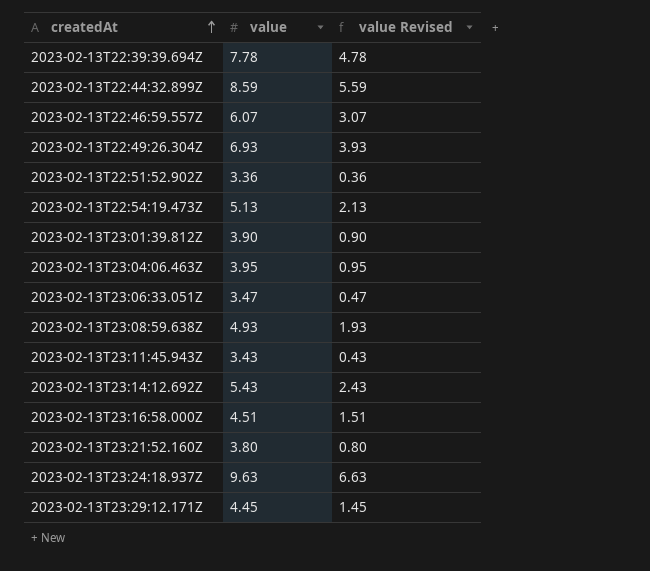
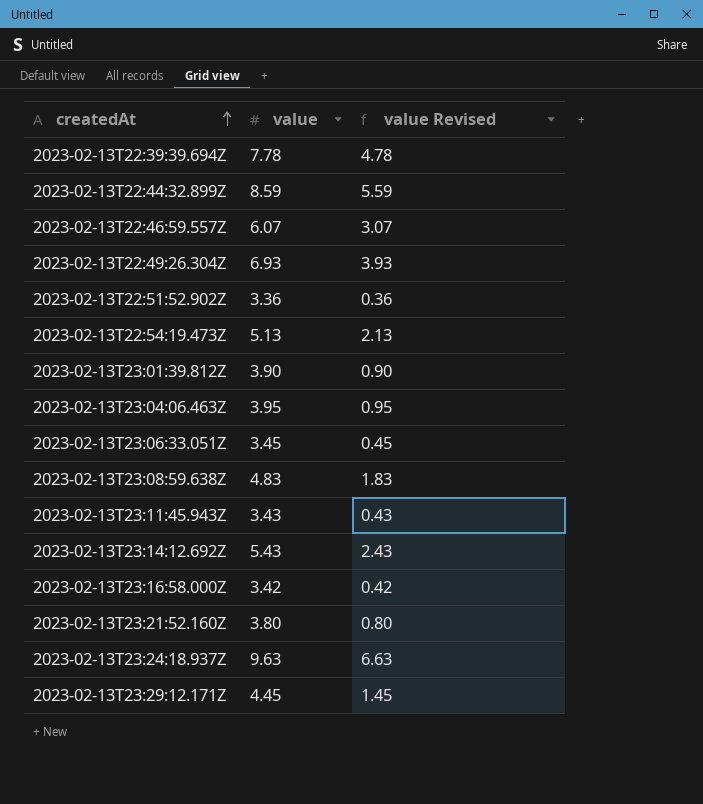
2023-02-13T23:06:33.051Z | value: 3.47 -> 3.45
2023-02-13T23:06:33.051Z | value Revised: 0.47 -> 0.45
2023-02-13T23:08:59.638Z | value: 4.93 -> 4.83
2023-02-13T23:08:59.638Z | value Revised: 1.93 -> 1.83
2023-02-13T23:16:58.000Z | value: 4.51 -> 3.42
2023-02-13T23:16:58.000Z | value Revised: 1.51 -> 0.42

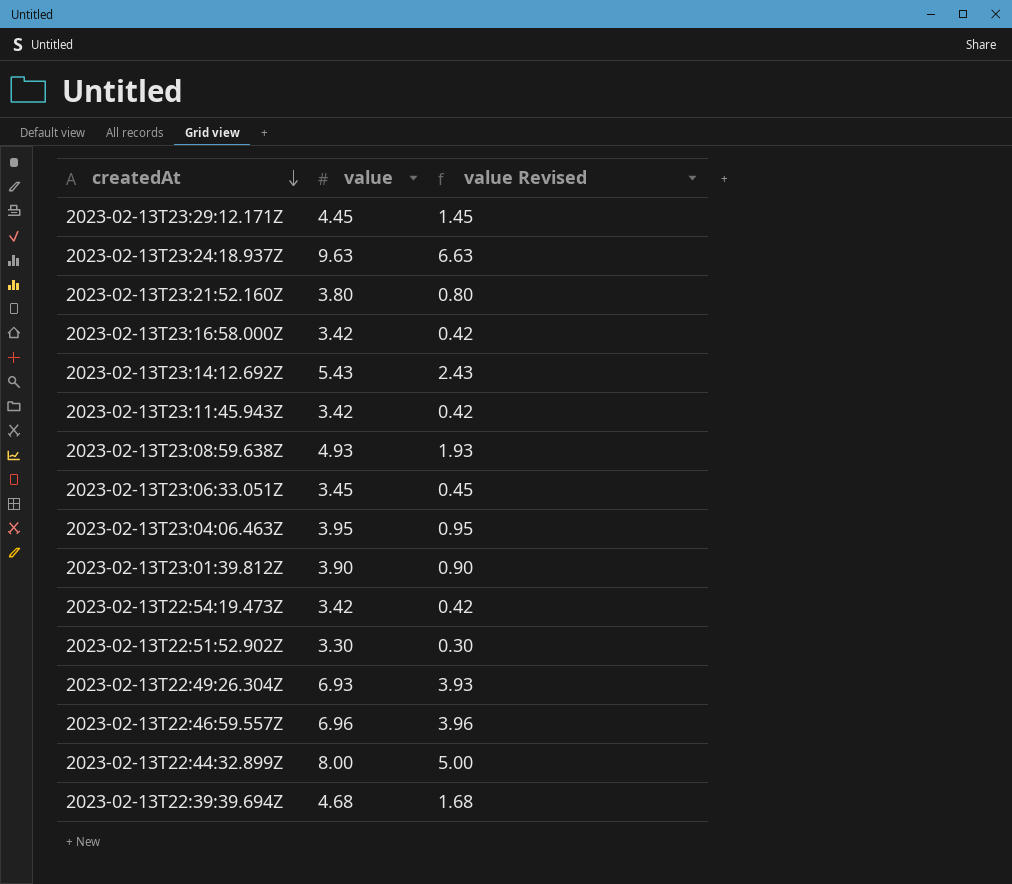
row order: createdAt ascending -> createdAt descending
2023-02-13T23:11:45.943Z | value: 3.43 -> 3.42
2023-02-13T23:11:45.943Z | value Revised: 0.43 -> 0.42
2023-02-13T23:08:59.638Z | value: 4.83 -> 4.93
2023-02-13T23:08:59.638Z | value Revised: 1.83 -> 1.93
2023-02-13T22:54:19.473Z | value: 5.13 -> 3.42
2023-02-13T22:54:19.473Z | value Revised: 2.13 -> 0.42
2023-02-13T22:51:52.902Z | value: 3.36 -> 3.30
2023-02-13T22:51:52.902Z | value Revised: 0.36 -> 0.30
2023-02-13T22:46:59.557Z | value: 6.07 -> 6.96
2023-02-13T22:46:59.557Z | value Revised: 3.07 -> 3.96
2023-02-13T22:44:32.899Z | value: 8.59 -> 8.00
2023-02-13T22:44:32.899Z | value Revised: 5.59 -> 5.00
2023-02-13T22:39:39.694Z | value: 7.78 -> 4.68
2023-02-13T22:39:39.694Z | value Revised: 4.78 -> 1.68

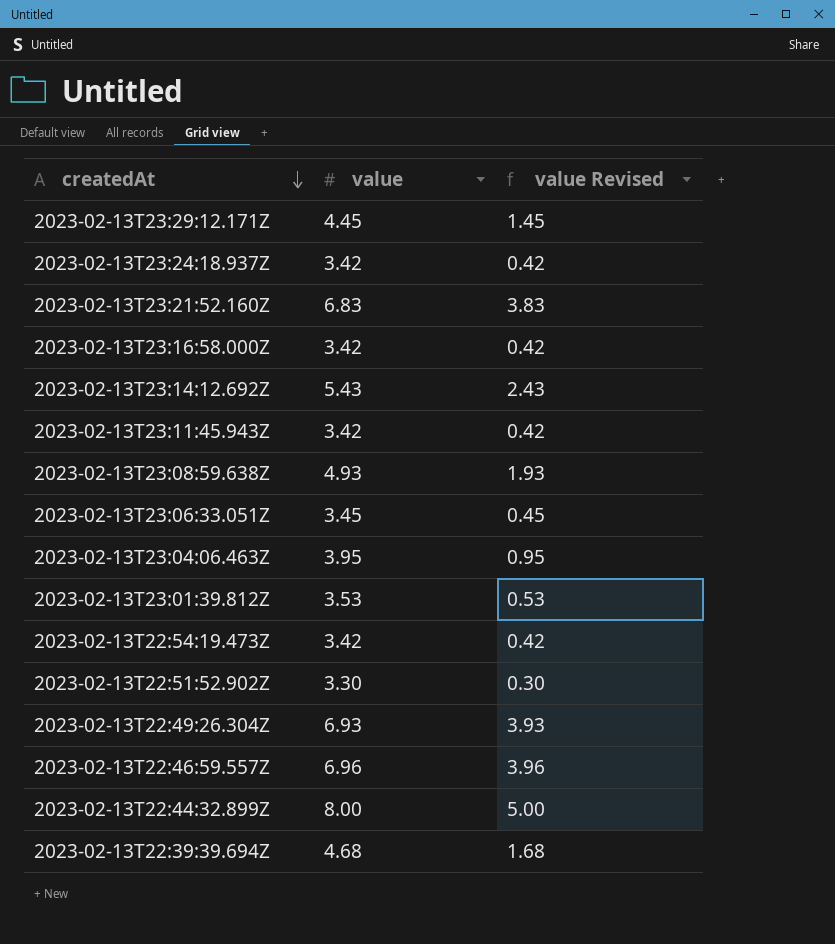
2023-02-13T23:24:18.937Z | value: 9.63 -> 3.42
2023-02-13T23:24:18.937Z | value Revised: 6.63 -> 0.42
2023-02-13T23:21:52.160Z | value: 3.80 -> 6.83
2023-02-13T23:21:52.160Z | value Revised: 0.80 -> 3.83
2023-02-13T23:01:39.812Z | value: 3.90 -> 3.53
2023-02-13T23:01:39.812Z | value Revised: 0.90 -> 0.53

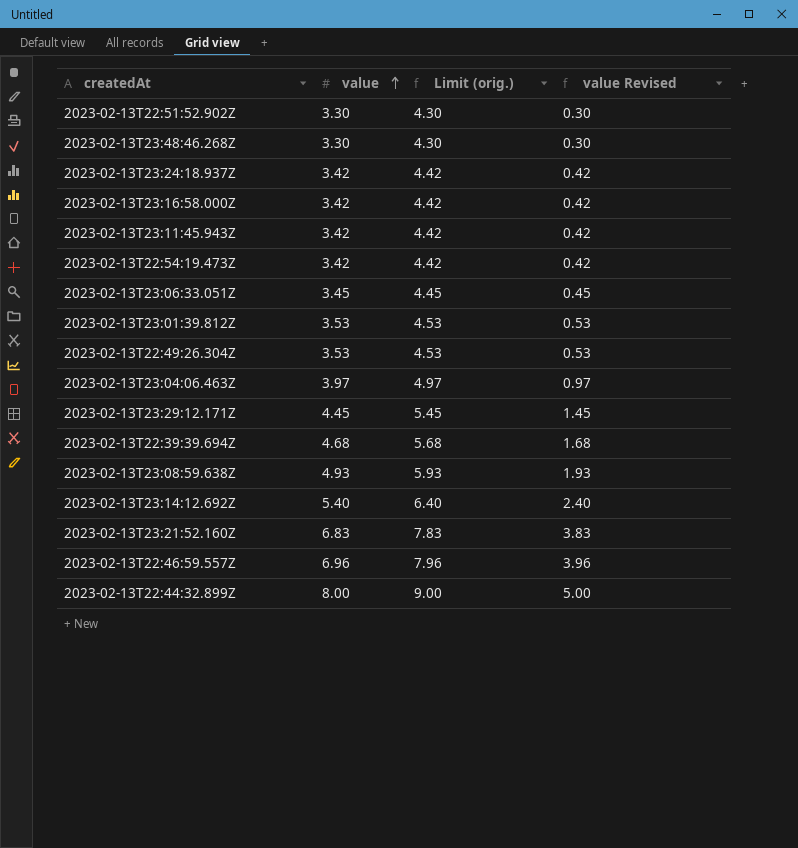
row order: createdAt descending -> value ascending
column Limit (orig.) | formula: none -> [value] + 1
row 2023-02-13T23:48:46.268Z: none -> 3.30 | 4.30 | 0.30
2023-02-13T22:49:26.304Z | value: 6.93 -> 3.53
2023-02-13T22:49:26.304Z | value Revised: 3.93 -> 0.53
2023-02-13T23:04:06.463Z | value: 3.95 -> 3.97
2023-02-13T23:04:06.463Z | value Revised: 0.95 -> 0.97
2023-02-13T23:14:12.692Z | value: 5.43 -> 5.40
2023-02-13T23:14:12.692Z | value Revised: 2.43 -> 2.40

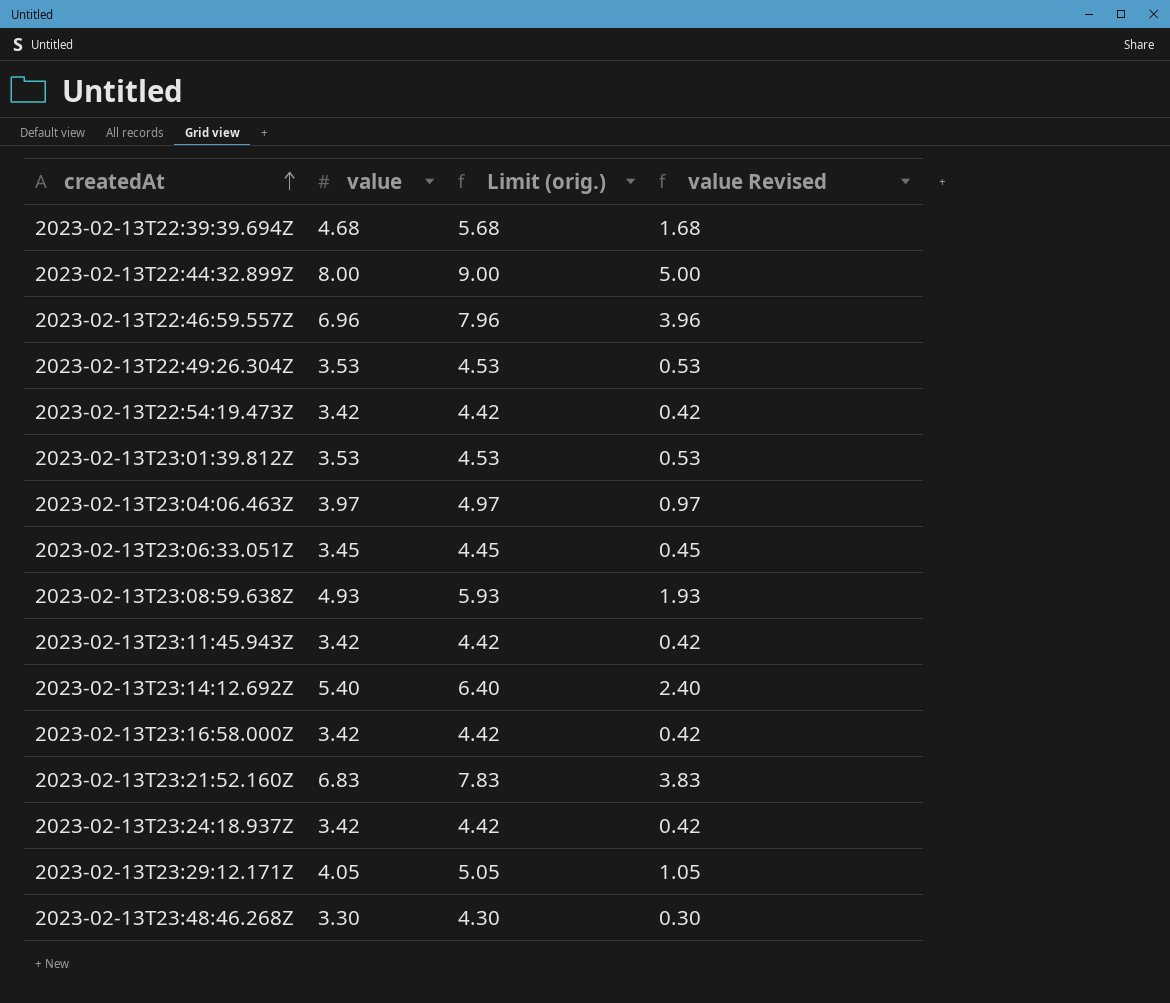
row order: value ascending -> createdAt ascending
row 2023-02-13T22:51:52.902Z: 3.30 | 4.30 | 0.30 -> none
2023-02-13T23:29:12.171Z | value: 4.45 -> 4.05
2023-02-13T23:29:12.171Z | Limit (orig.): 5.45 -> 5.05
2023-02-13T23:29:12.171Z | value Revised: 1.45 -> 1.05

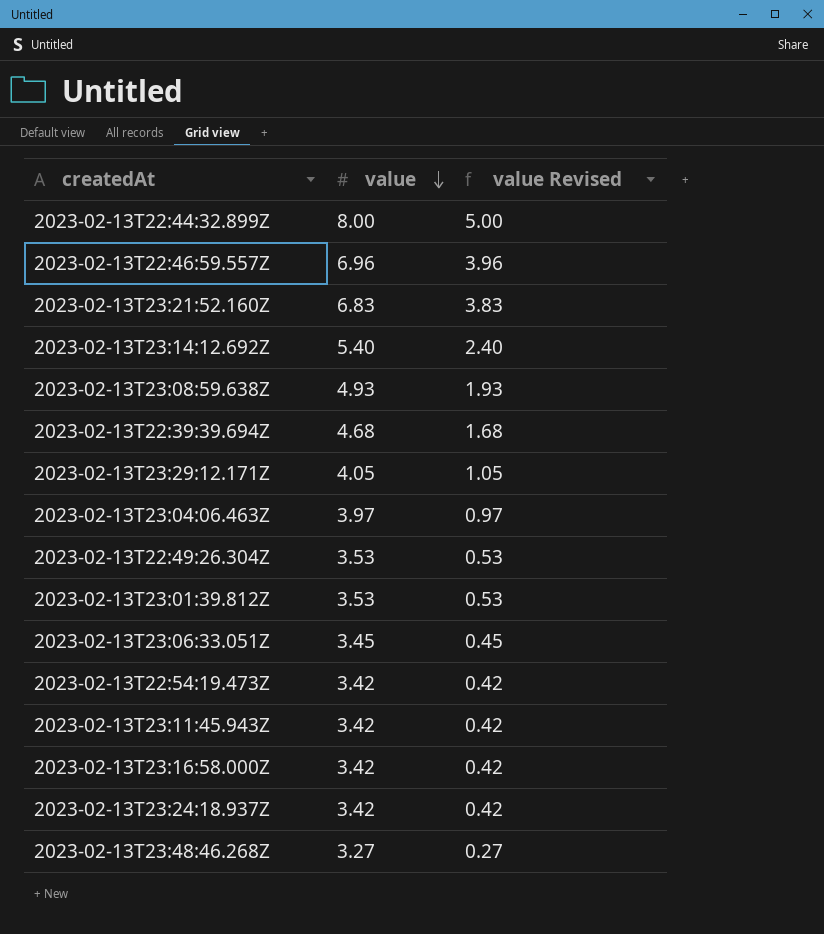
row order: createdAt ascending -> value descending
column Limit (orig.) | formula: [value] + 1 -> none
2023-02-13T23:48:46.268Z | value: 3.30 -> 3.27
2023-02-13T23:48:46.268Z | value Revised: 0.30 -> 0.27

